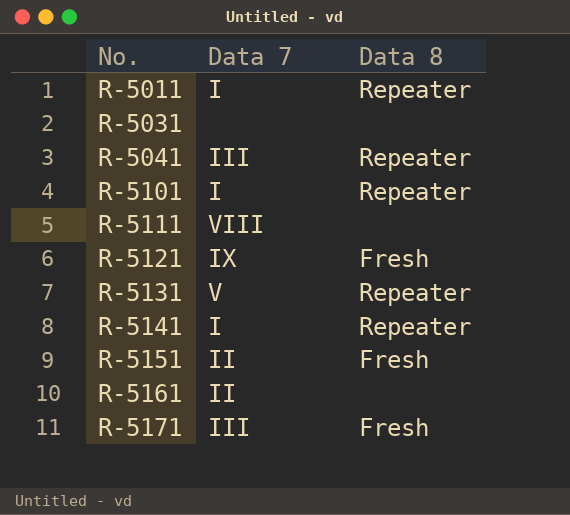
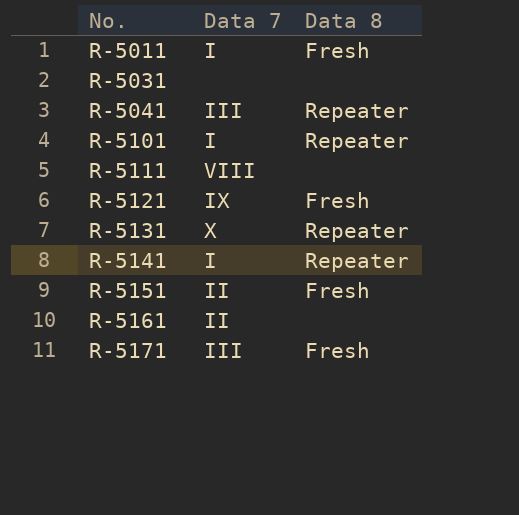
R-5011 | Data 8: Repeater -> Fresh
R-5131 | Data 7: V -> X

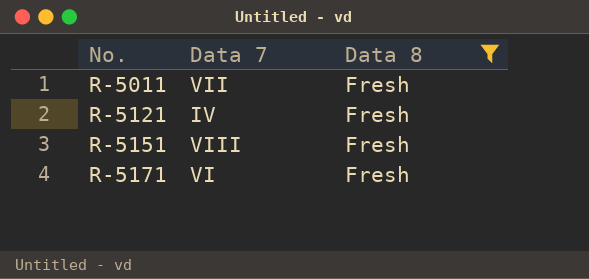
filter: none -> Data 8 = Fresh
R-5011 | Data 7: I -> VII
R-5121 | Data 7: IX -> IV
R-5151 | Data 7: II -> VIII
R-5171 | Data 7: III -> VI

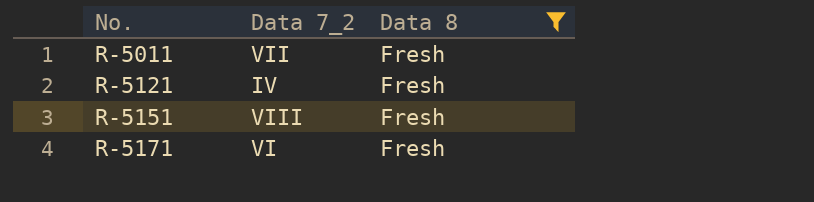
column name: Data 7 -> Data 7_2

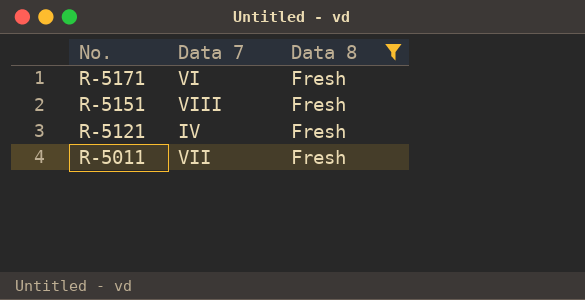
row order: No. ascending -> No. descending
column name: Data 7_2 -> Data 7

